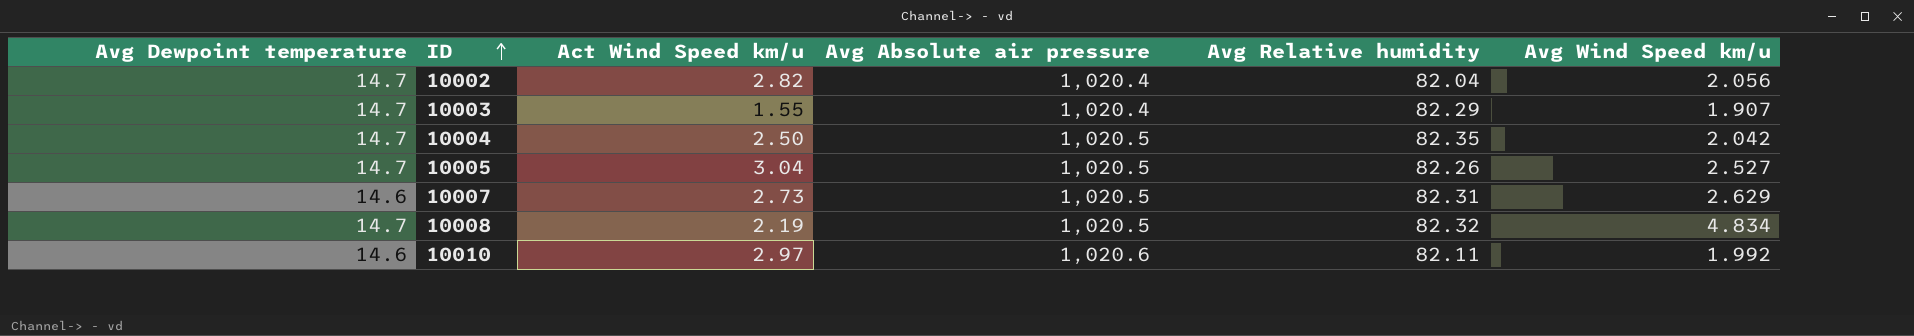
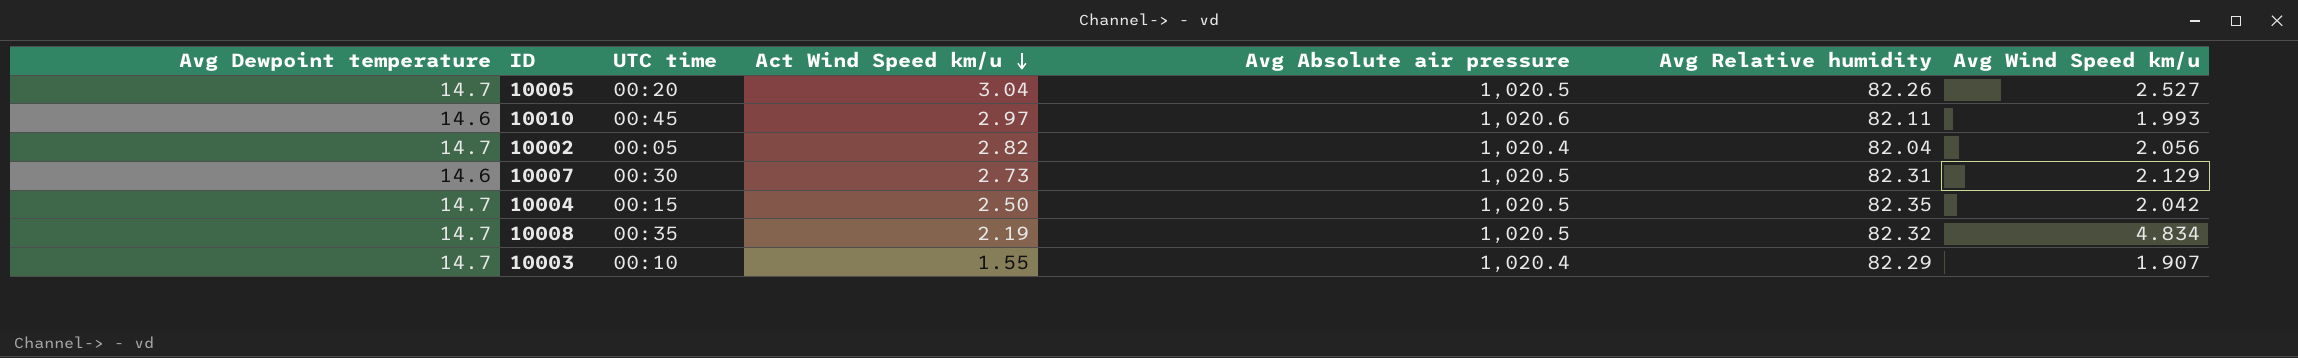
row order: ID ascending -> Act Wind Speed km/u descending
column UTC time | position: none -> 3
10010 | Avg Wind Speed km/u: 1.992 -> 1.993
10007 | Avg Wind Speed km/u: 2.629 -> 2.129

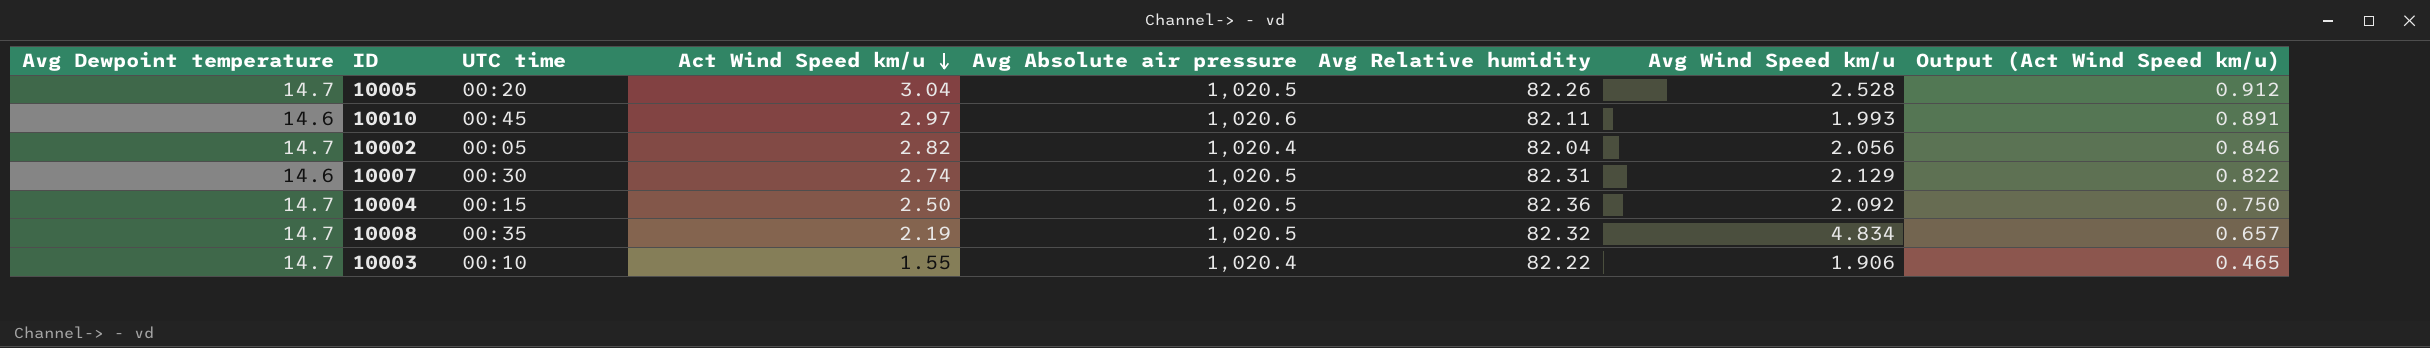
column Output (Act Wind Speed km/u) | formula: none -> [Act Wind Speed km/u] * 0.3
10005 | Avg Wind Speed km/u: 2.527 -> 2.528
10007 | Act Wind Speed km/u: 2.73 -> 2.74
10004 | Avg Relative humidity: 82.35 -> 82.36
10004 | Avg Wind Speed km/u: 2.042 -> 2.092
10003 | Avg Relative humidity: 82.29 -> 82.22
10003 | Avg Wind Speed km/u: 1.907 -> 1.906

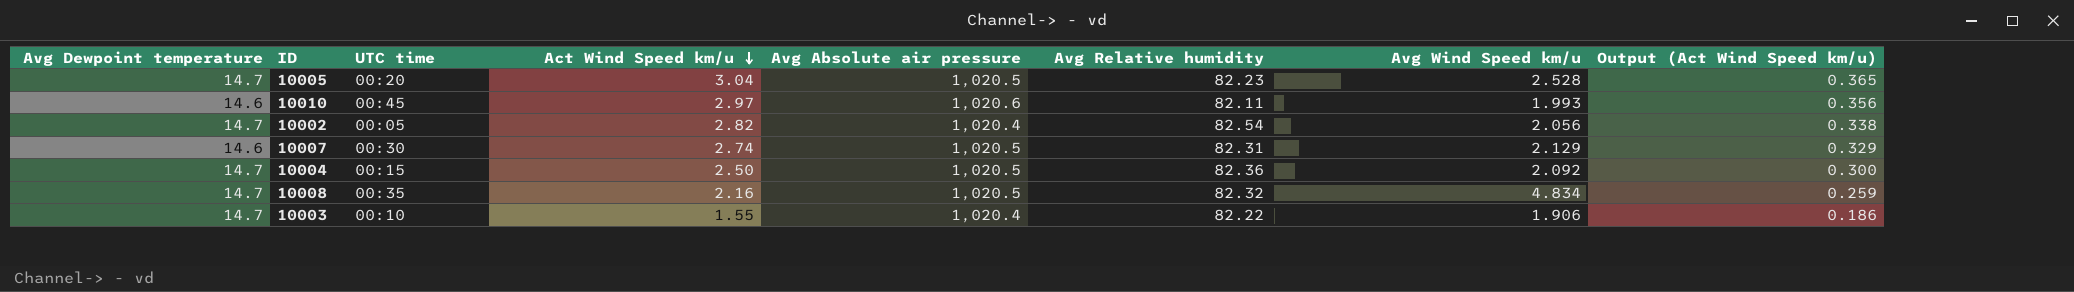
column Output (Act Wind Speed km/u) | formula: [Act Wind Speed km/u] * 0.3 -> [Act Wind Speed km/u] * 0.12
10005 | Avg Relative humidity: 82.26 -> 82.23
10002 | Avg Relative humidity: 82.04 -> 82.54
10008 | Act Wind Speed km/u: 2.19 -> 2.16

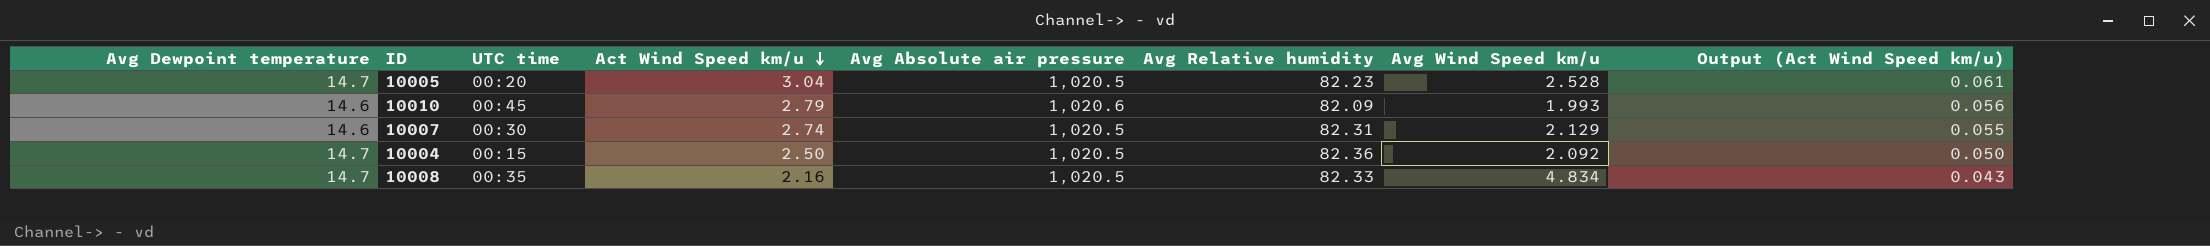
column Output (Act Wind Speed km/u) | formula: [Act Wind Speed km/u] * 0.12 -> [Act Wind Speed km/u] * 0.02
row 10002: 14.7 | 00:05 | 2.82 | 1,020.4 | 82.54 | 2.056 | 0.338 -> none
row 10003: 14.7 | 00:10 | 1.55 | 1,020.4 | 82.22 | 1.906 | 0.186 -> none
10010 | Act Wind Speed km/u: 2.97 -> 2.79
10010 | Avg Relative humidity: 82.11 -> 82.09
10008 | Avg Relative humidity: 82.32 -> 82.33

